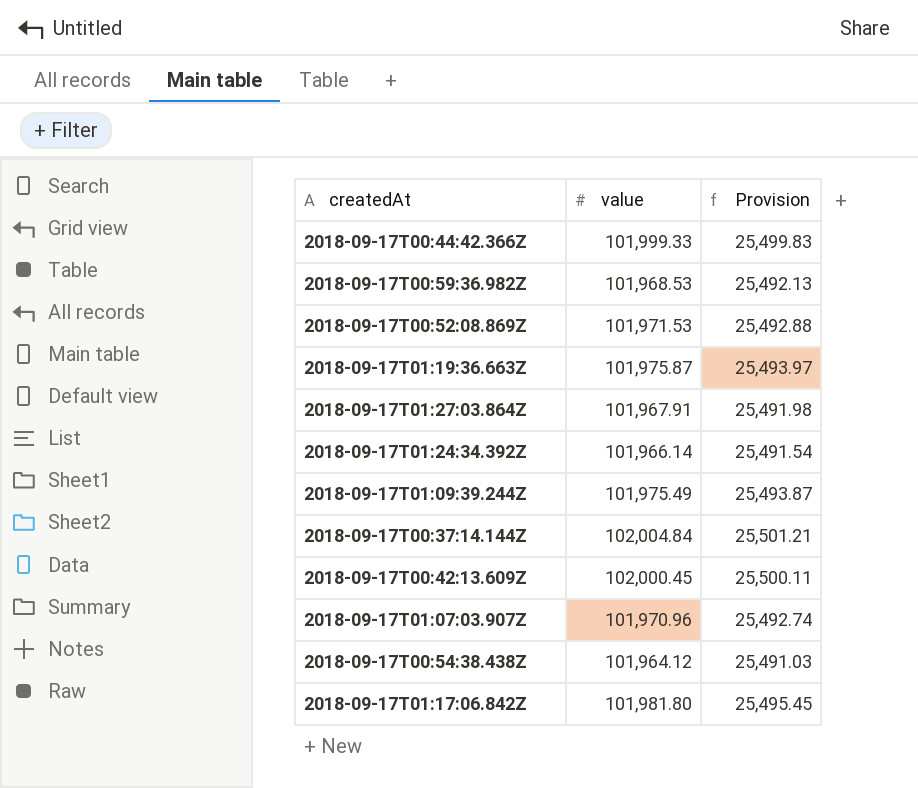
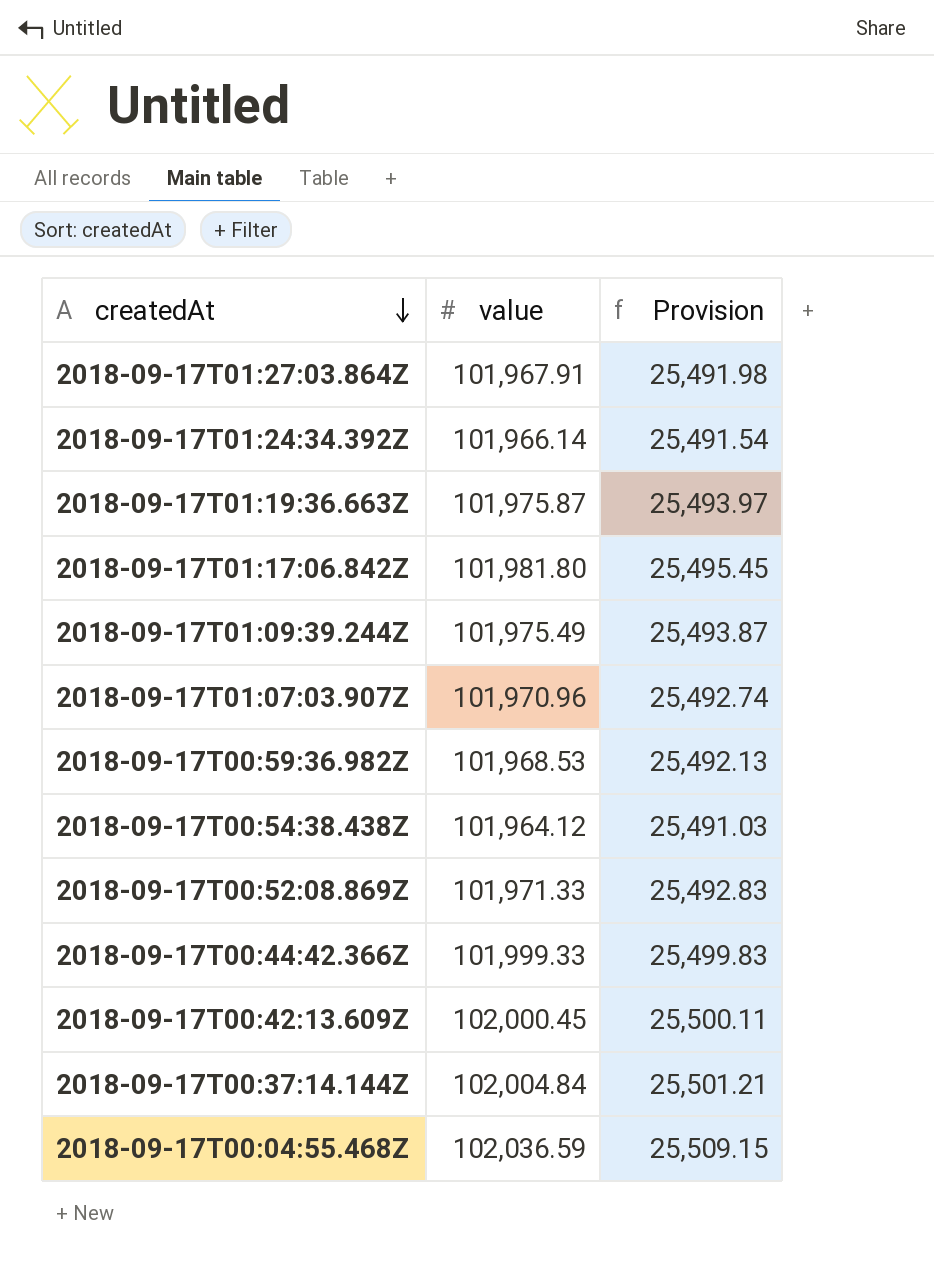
row order: none -> createdAt descending
2018-09-17T00:52:08.869Z | value: 101,971.53 -> 101,971.33
2018-09-17T00:52:08.869Z | Provision: 25,492.88 -> 25,492.83
row 2018-09-17T00:04:55.468Z: none -> 102,036.59 | 25,509.15

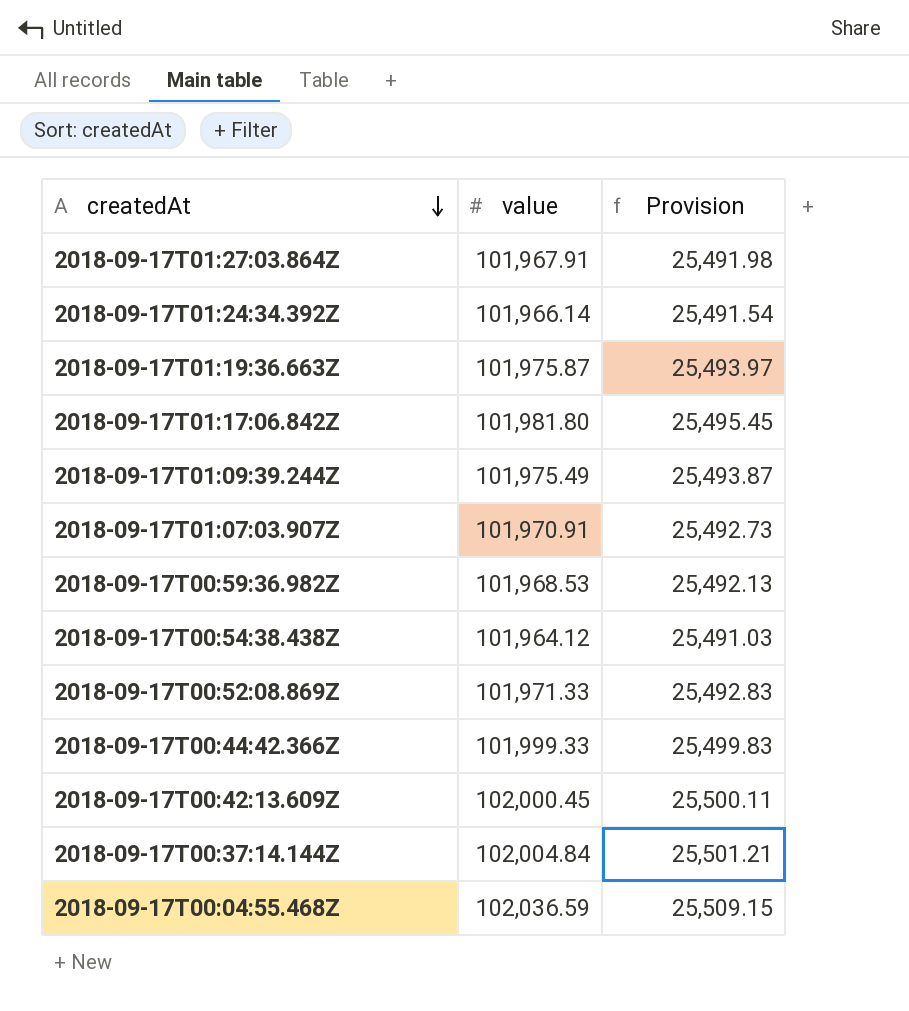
2018-09-17T01:07:03.907Z | value: 101,970.96 -> 101,970.91
2018-09-17T01:07:03.907Z | Provision: 25,492.74 -> 25,492.73

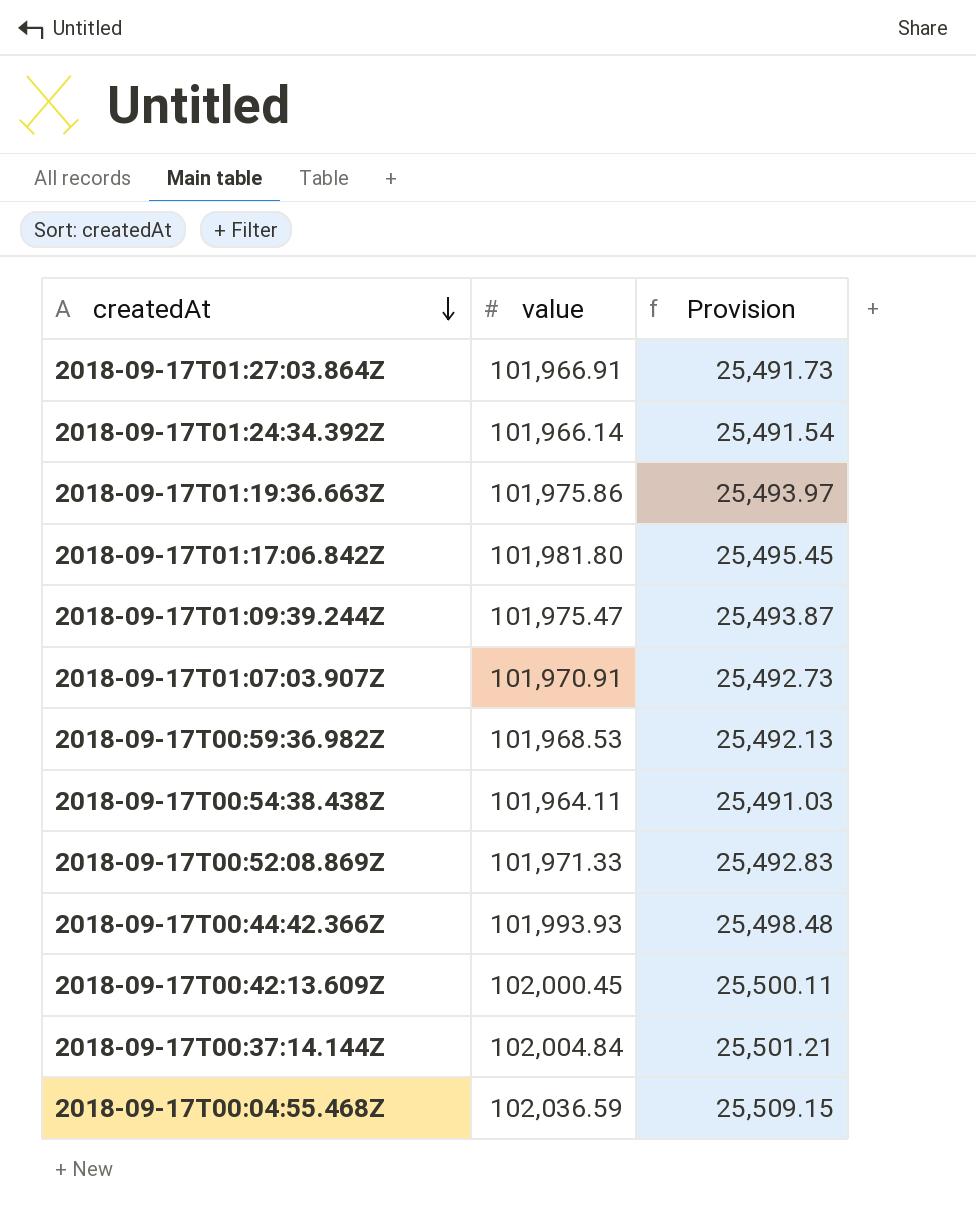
2018-09-17T01:27:03.864Z | value: 101,967.91 -> 101,966.91
2018-09-17T01:27:03.864Z | Provision: 25,491.98 -> 25,491.73
2018-09-17T01:19:36.663Z | value: 101,975.87 -> 101,975.86
2018-09-17T01:09:39.244Z | value: 101,975.49 -> 101,975.47
2018-09-17T00:54:38.438Z | value: 101,964.12 -> 101,964.11
2018-09-17T00:44:42.366Z | value: 101,999.33 -> 101,993.93
2018-09-17T00:44:42.366Z | Provision: 25,499.83 -> 25,498.48

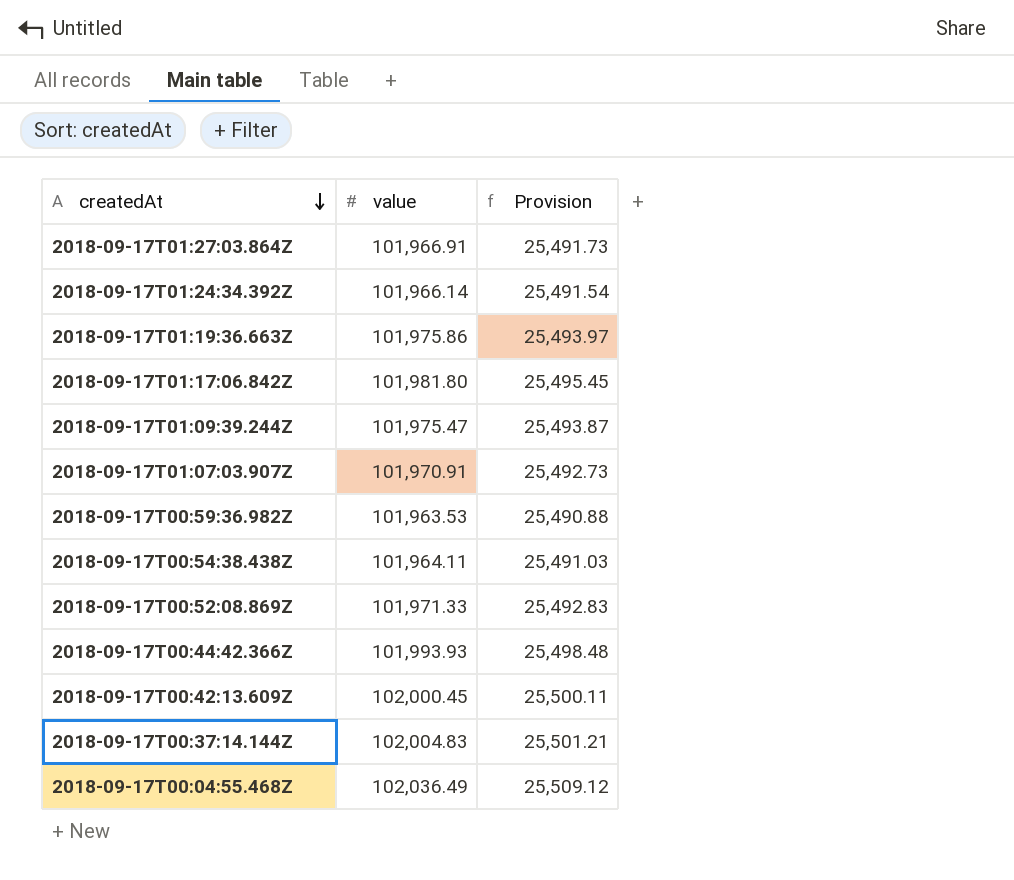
2018-09-17T00:59:36.982Z | value: 101,968.53 -> 101,963.53
2018-09-17T00:59:36.982Z | Provision: 25,492.13 -> 25,490.88
2018-09-17T00:37:14.144Z | value: 102,004.84 -> 102,004.83
2018-09-17T00:04:55.468Z | value: 102,036.59 -> 102,036.49
2018-09-17T00:04:55.468Z | Provision: 25,509.15 -> 25,509.12

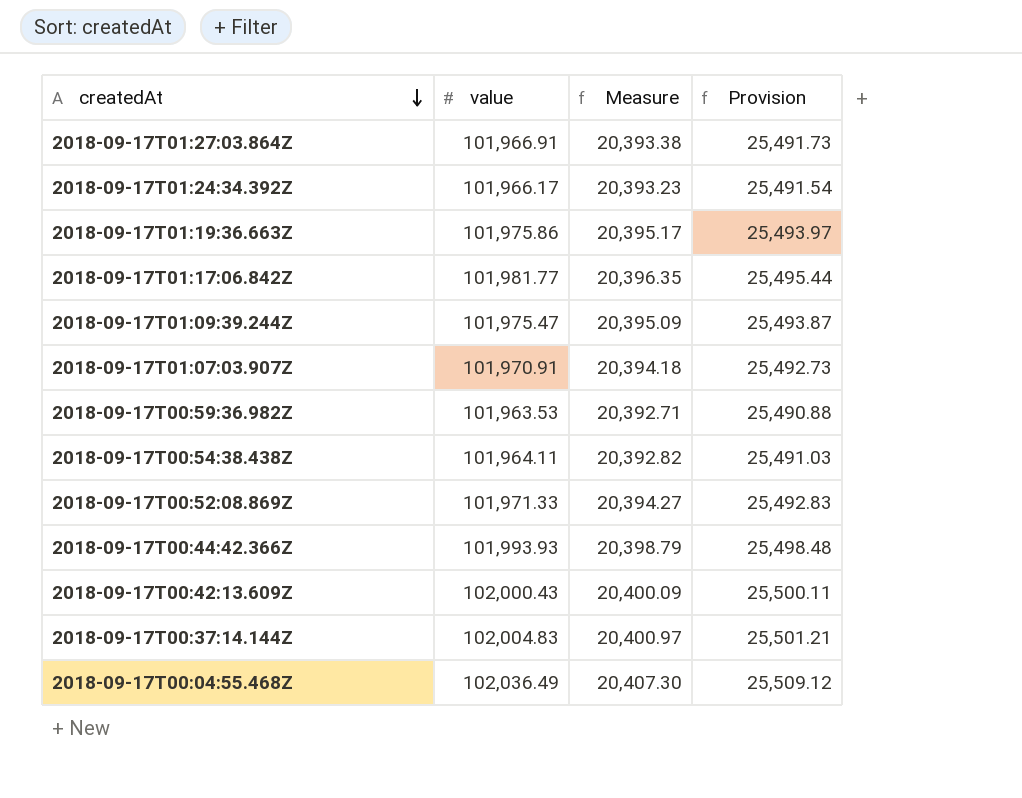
column Measure | formula: none -> [value] * 0.2
2018-09-17T01:24:34.392Z | value: 101,966.14 -> 101,966.17
2018-09-17T01:17:06.842Z | value: 101,981.80 -> 101,981.77
2018-09-17T01:17:06.842Z | Provision: 25,495.45 -> 25,495.44
2018-09-17T00:42:13.609Z | value: 102,000.45 -> 102,000.43

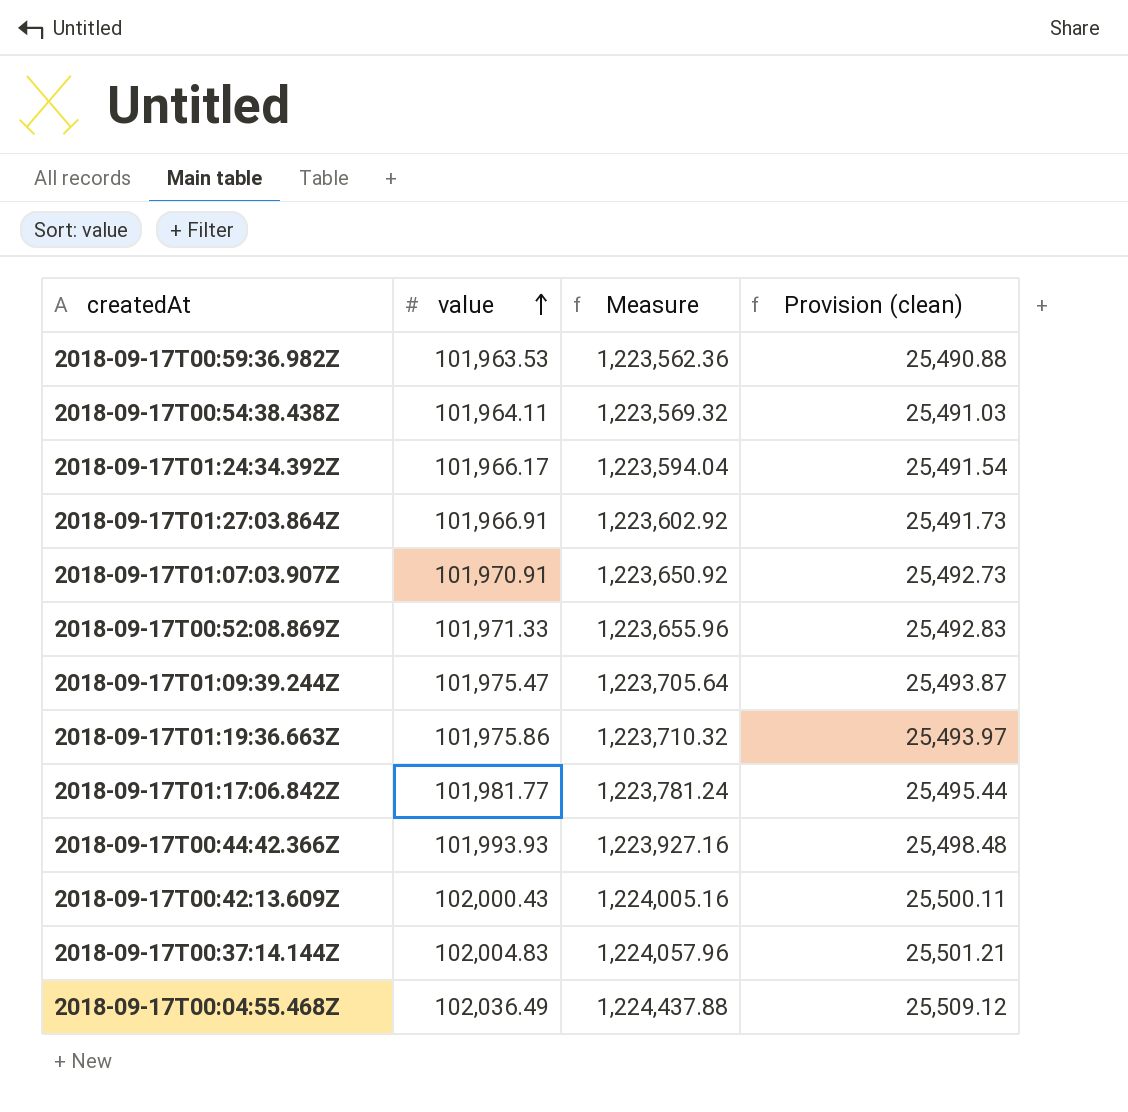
row order: createdAt descending -> value ascending
column Measure | formula: [value] * 0.2 -> [value] * 12
column name: Provision -> Provision (clean)

